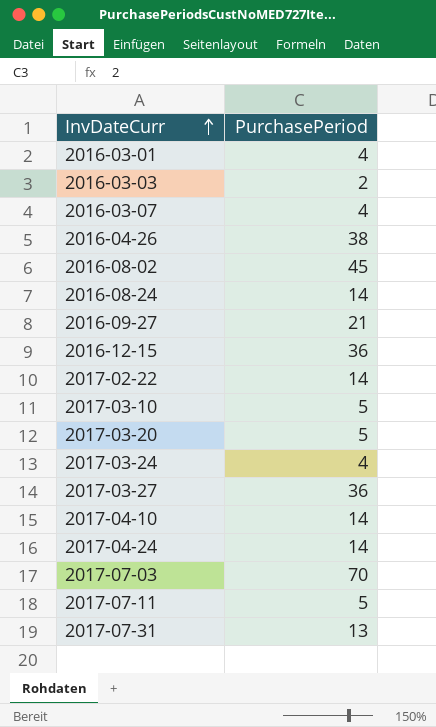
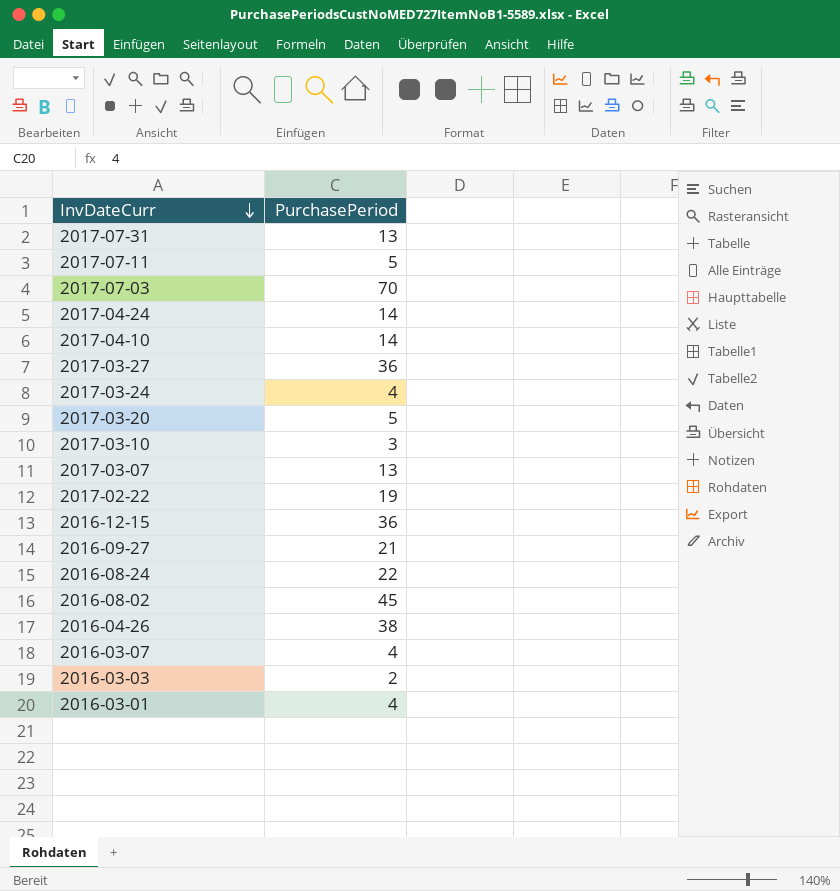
row order: InvDateCurr ascending -> InvDateCurr descending
2017-03-10 | PurchasePeriod: 5 -> 3
row 2017-03-07: none -> 13
2017-02-22 | PurchasePeriod: 14 -> 19
2016-08-24 | PurchasePeriod: 14 -> 22

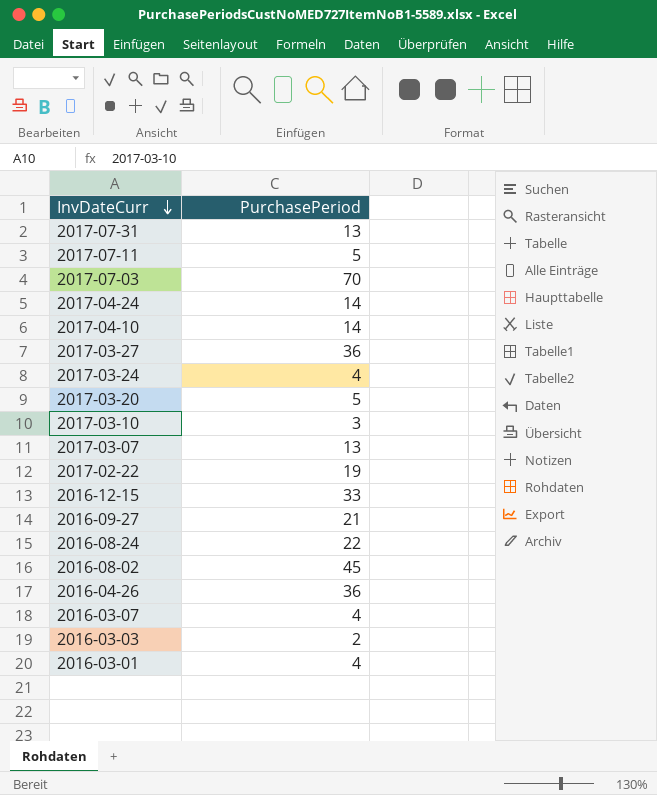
2016-12-15 | PurchasePeriod: 36 -> 33
2016-04-26 | PurchasePeriod: 38 -> 36

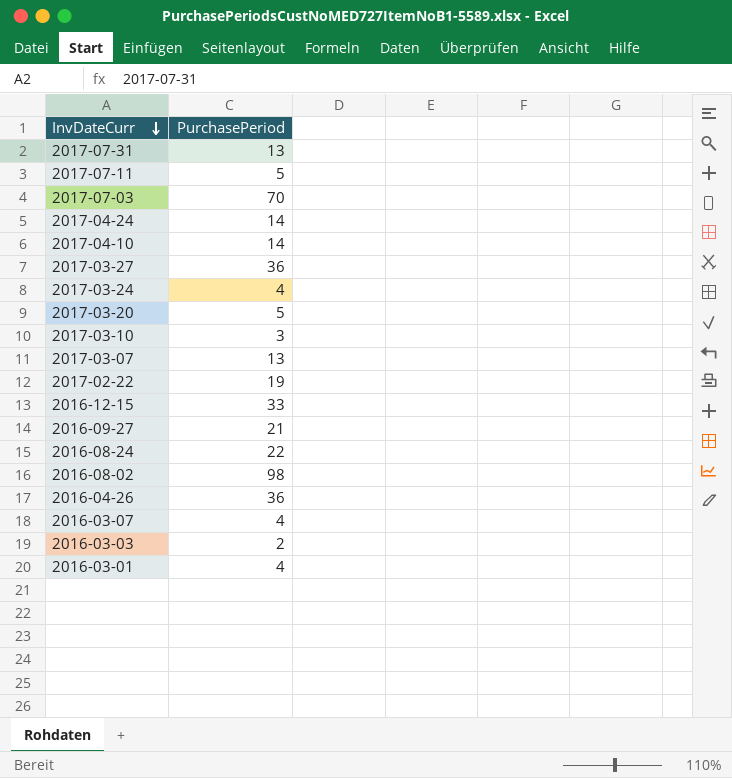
2016-08-02 | PurchasePeriod: 45 -> 98

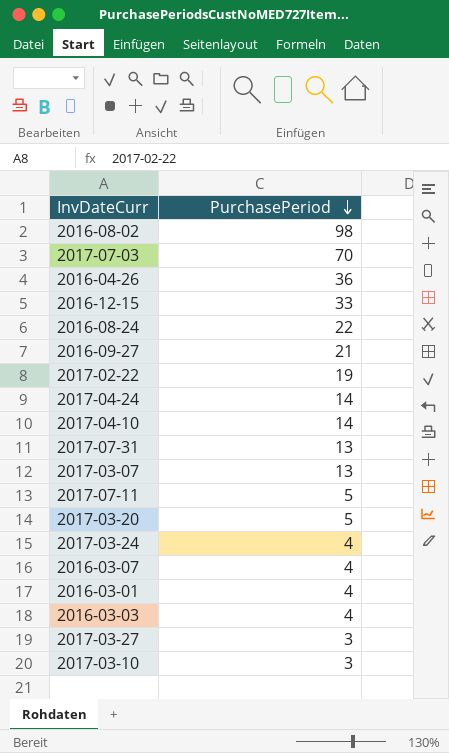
row order: InvDateCurr descending -> PurchasePeriod descending
2016-03-03 | PurchasePeriod: 2 -> 4
2017-03-27 | PurchasePeriod: 36 -> 3

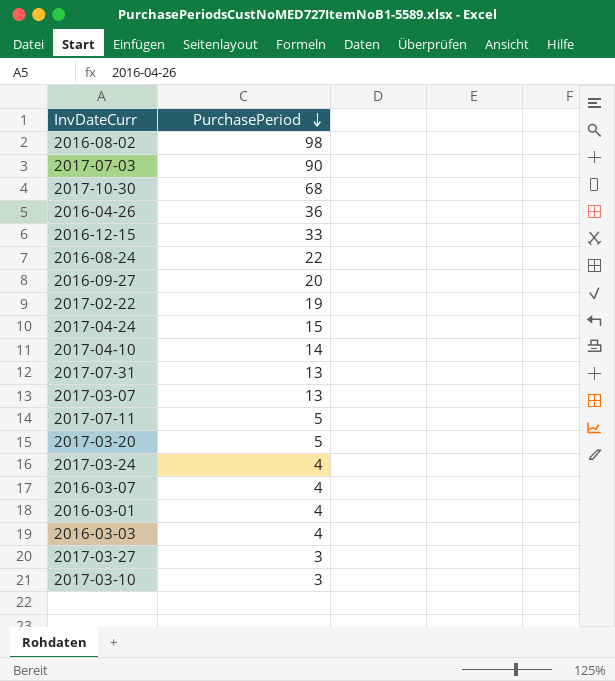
2017-07-03 | PurchasePeriod: 70 -> 90
row 2017-10-30: none -> 68
2016-09-27 | PurchasePeriod: 21 -> 20
2017-04-24 | PurchasePeriod: 14 -> 15

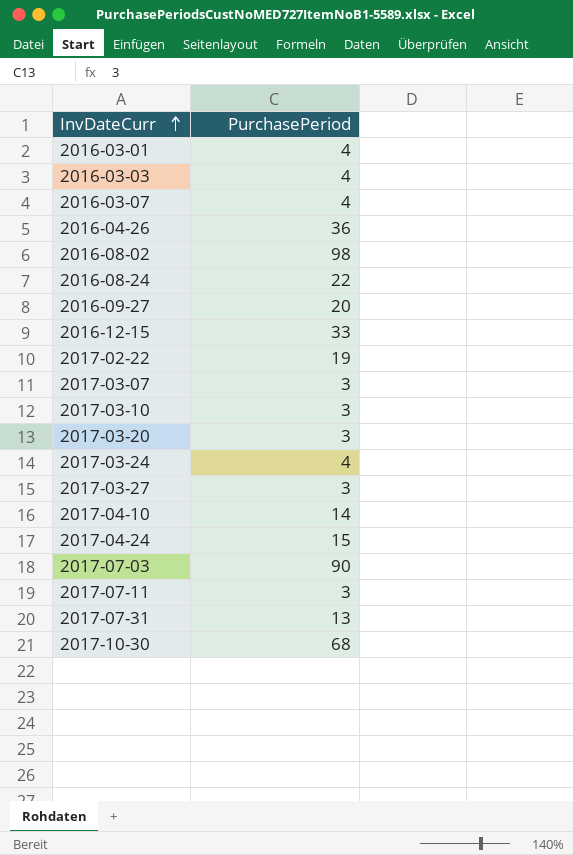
row order: PurchasePeriod descending -> InvDateCurr ascending
2017-03-07 | PurchasePeriod: 13 -> 3
2017-03-20 | PurchasePeriod: 5 -> 3
2017-07-11 | PurchasePeriod: 5 -> 3

